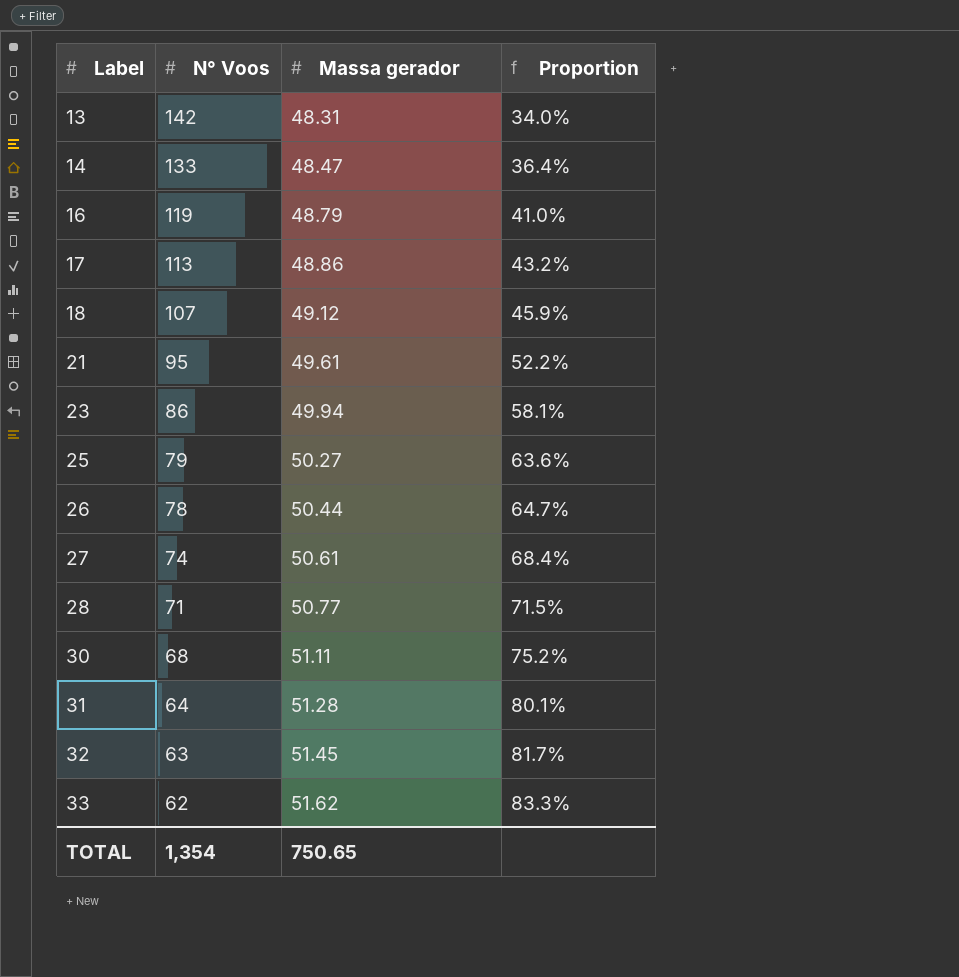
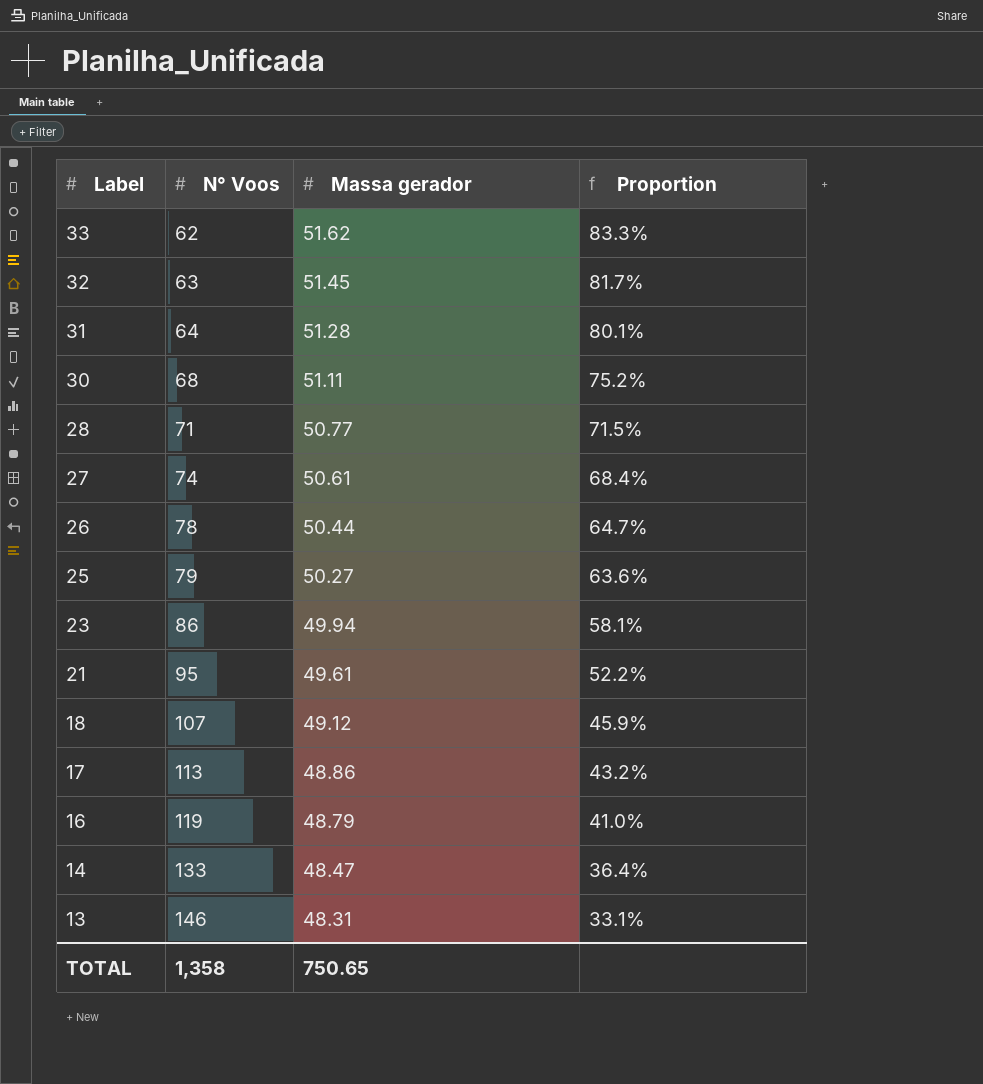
row order: Label ascending -> Label descending
13 | N° Voos: 142 -> 146
13 | Proportion: 34.0% -> 33.1%
TOTAL | N° Voos: 1,354 -> 1,358

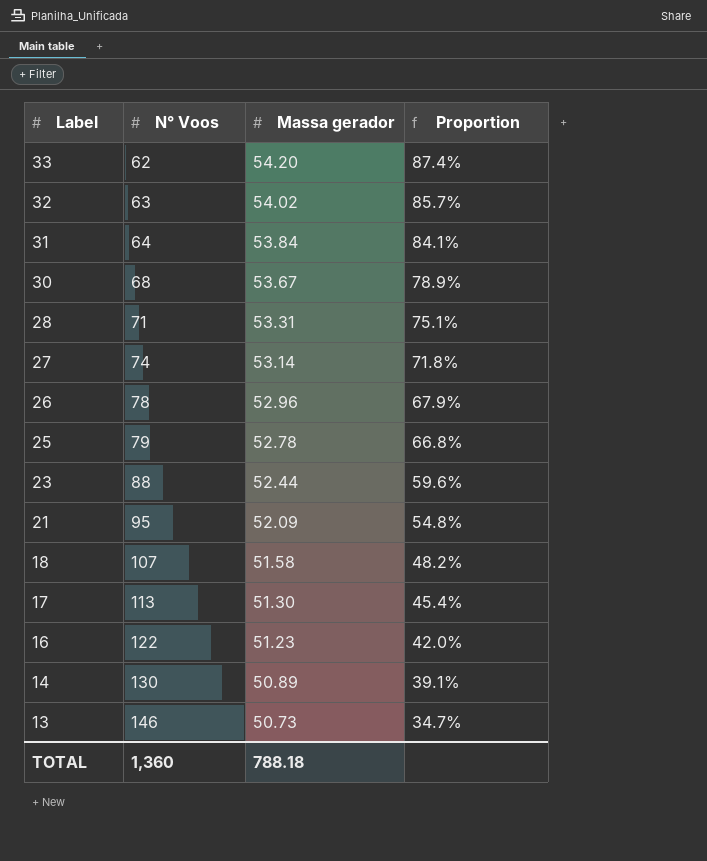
33 | Massa gerador: 51.62 -> 54.20
33 | Proportion: 83.3% -> 87.4%
32 | Massa gerador: 51.45 -> 54.02
32 | Proportion: 81.7% -> 85.7%
31 | Massa gerador: 51.28 -> 53.84
31 | Proportion: 80.1% -> 84.1%
30 | Massa gerador: 51.11 -> 53.67
30 | Proportion: 75.2% -> 78.9%
28 | Massa gerador: 50.77 -> 53.31
28 | Proportion: 71.5% -> 75.1%
27 | Massa gerador: 50.61 -> 53.14
27 | Proportion: 68.4% -> 71.8%
26 | Massa gerador: 50.44 -> 52.96
26 | Proportion: 64.7% -> 67.9%
25 | Massa gerador: 50.27 -> 52.78
25 | Proportion: 63.6% -> 66.8%
23 | N° Voos: 86 -> 88
23 | Massa gerador: 49.94 -> 52.44
23 | Proportion: 58.1% -> 59.6%
21 | Massa gerador: 49.61 -> 52.09
21 | Proportion: 52.2% -> 54.8%
18 | Massa gerador: 49.12 -> 51.58
18 | Proportion: 45.9% -> 48.2%
17 | Massa gerador: 48.86 -> 51.30
17 | Proportion: 43.2% -> 45.4%
16 | N° Voos: 119 -> 122
16 | Massa gerador: 48.79 -> 51.23
16 | Proportion: 41.0% -> 42.0%
14 | N° Voos: 133 -> 130
14 | Massa gerador: 48.47 -> 50.89
14 | Proportion: 36.4% -> 39.1%
13 | Massa gerador: 48.31 -> 50.73
13 | Proportion: 33.1% -> 34.7%
TOTAL | N° Voos: 1,358 -> 1,360
TOTAL | Massa gerador: 750.65 -> 788.18

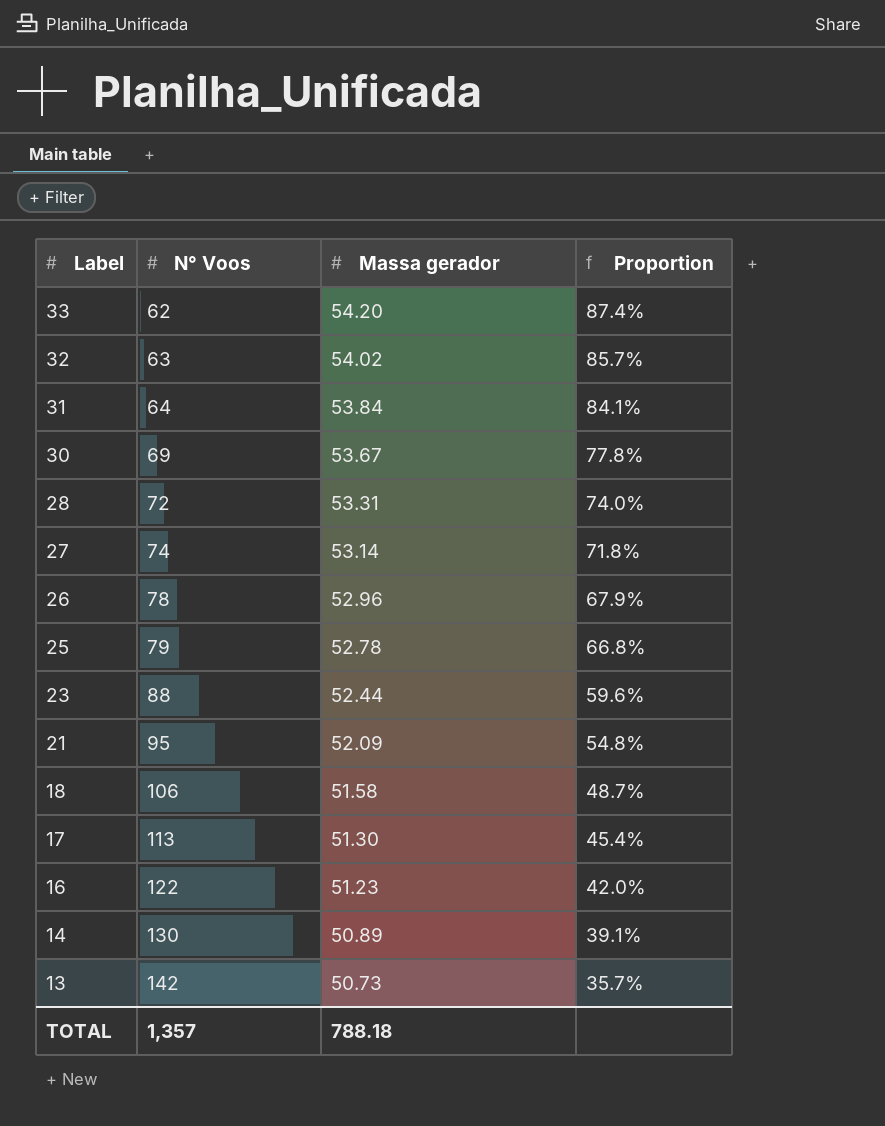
30 | N° Voos: 68 -> 69
30 | Proportion: 78.9% -> 77.8%
28 | N° Voos: 71 -> 72
28 | Proportion: 75.1% -> 74.0%
18 | N° Voos: 107 -> 106
18 | Proportion: 48.2% -> 48.7%
13 | N° Voos: 146 -> 142
13 | Proportion: 34.7% -> 35.7%
TOTAL | N° Voos: 1,360 -> 1,357

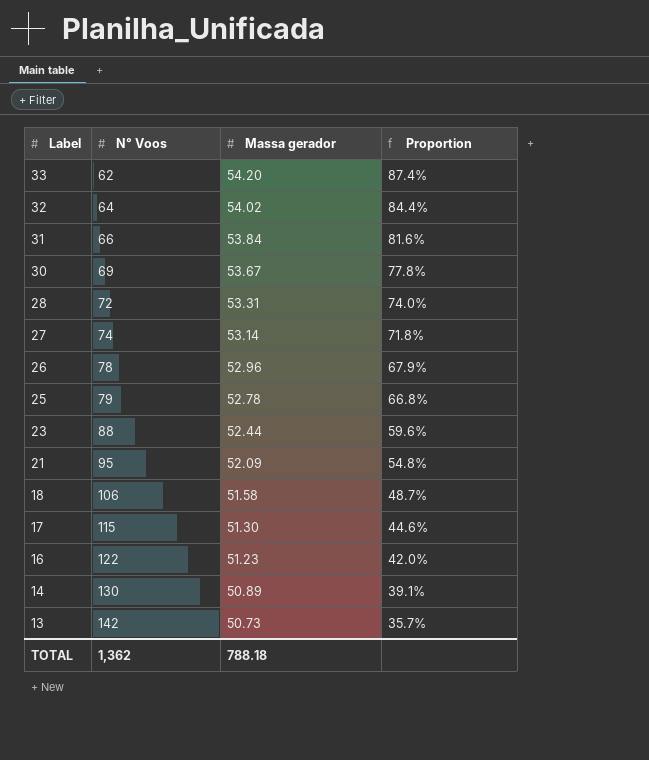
32 | N° Voos: 63 -> 64
32 | Proportion: 85.7% -> 84.4%
31 | N° Voos: 64 -> 66
31 | Proportion: 84.1% -> 81.6%
17 | N° Voos: 113 -> 115
17 | Proportion: 45.4% -> 44.6%
TOTAL | N° Voos: 1,357 -> 1,362

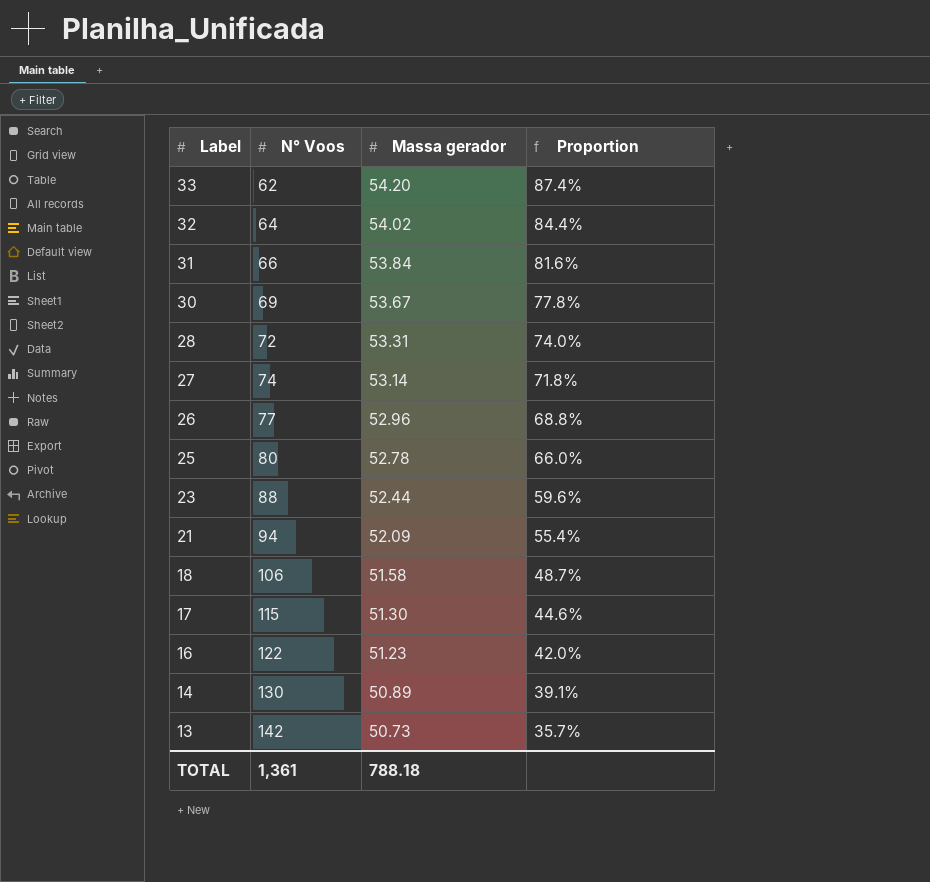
26 | N° Voos: 78 -> 77
26 | Proportion: 67.9% -> 68.8%
25 | N° Voos: 79 -> 80
25 | Proportion: 66.8% -> 66.0%
21 | N° Voos: 95 -> 94
21 | Proportion: 54.8% -> 55.4%
TOTAL | N° Voos: 1,362 -> 1,361

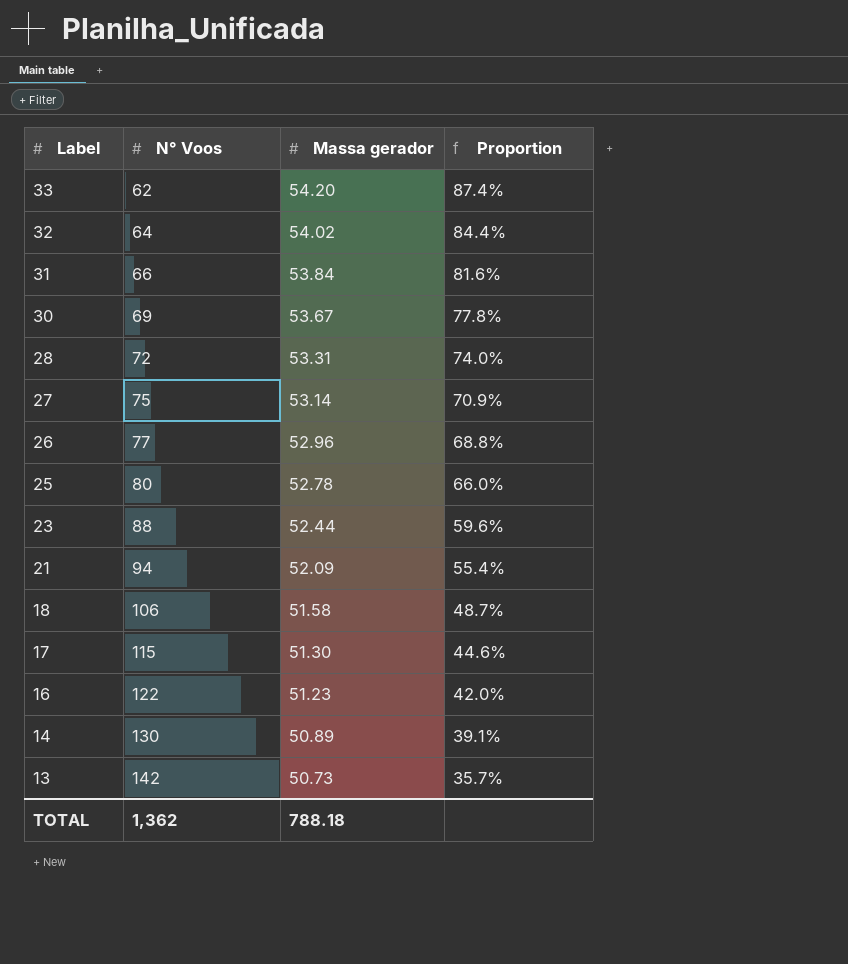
27 | N° Voos: 74 -> 75
27 | Proportion: 71.8% -> 70.9%
TOTAL | N° Voos: 1,361 -> 1,362

